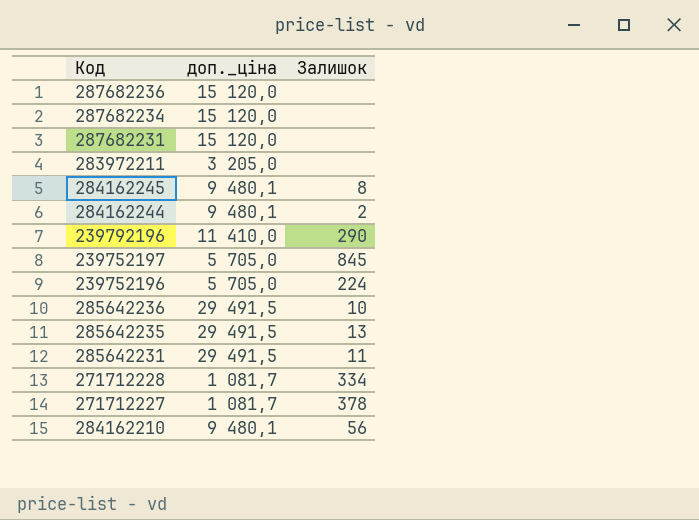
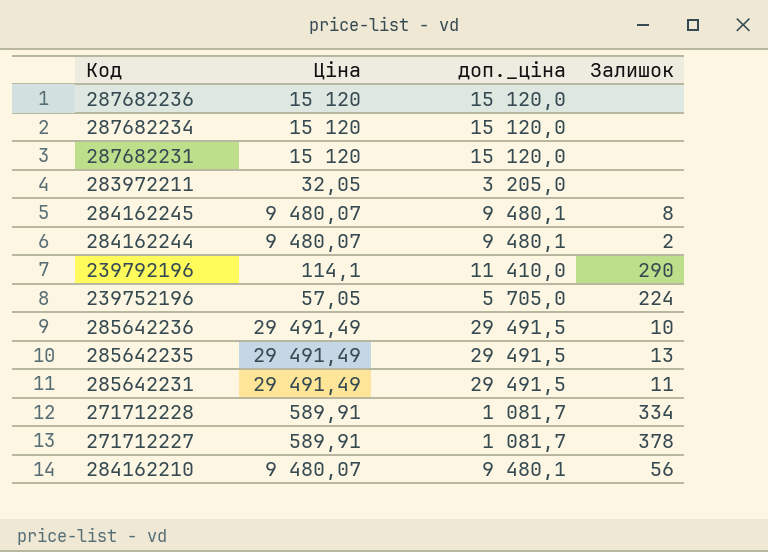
column Ціна | position: none -> 2
row 239752197: 5 705,0 | 845 -> none

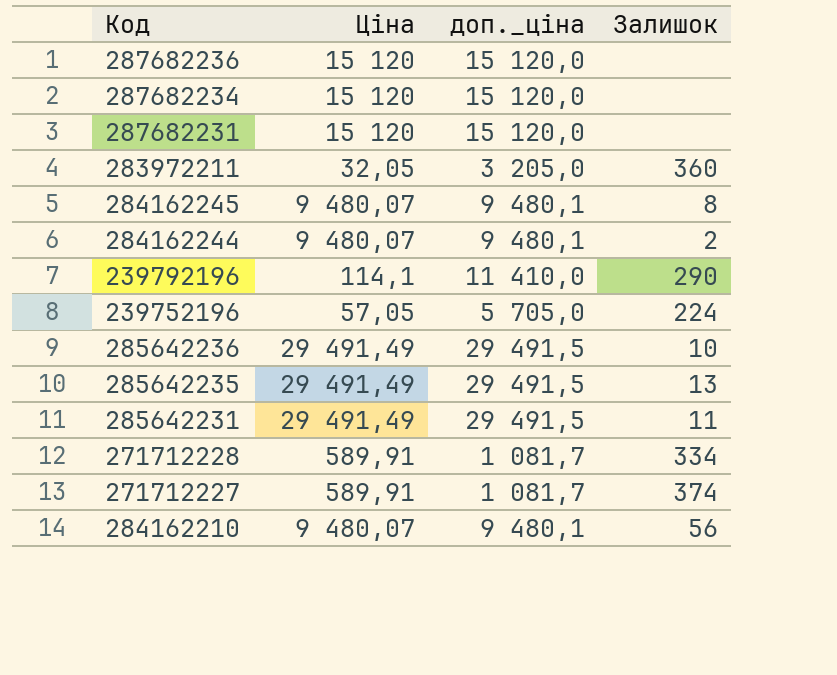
283972211 | Залишок: none -> 360
271712227 | Залишок: 378 -> 374

